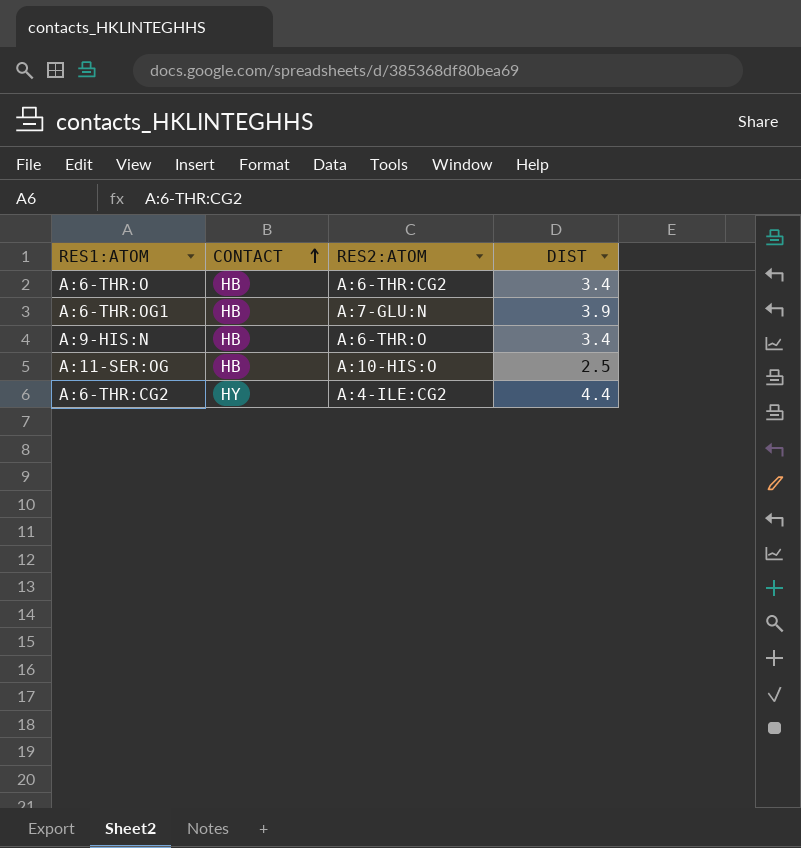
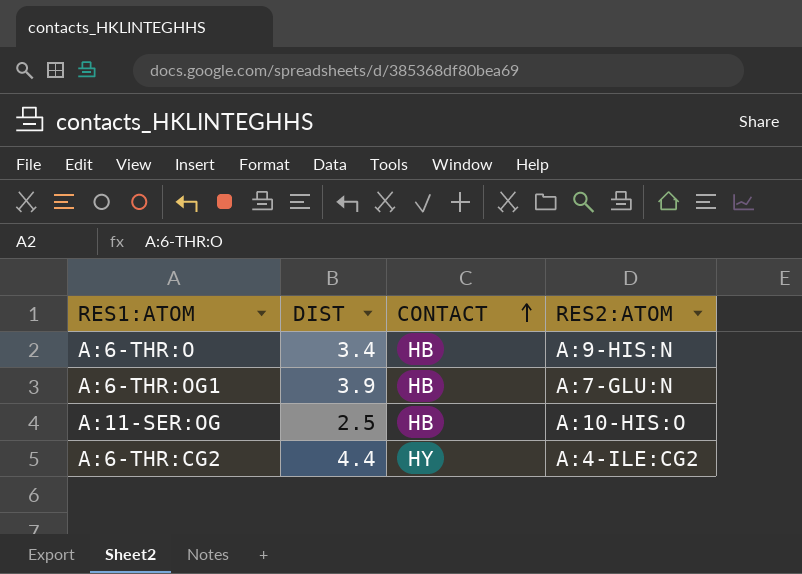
column DIST | position: 4 -> 2
row A:9-HIS:N: HB | A:6-THR:O | 3.4 -> none
A:6-THR:O | RES2:ATOM: A:6-THR:CG2 -> A:9-HIS:N

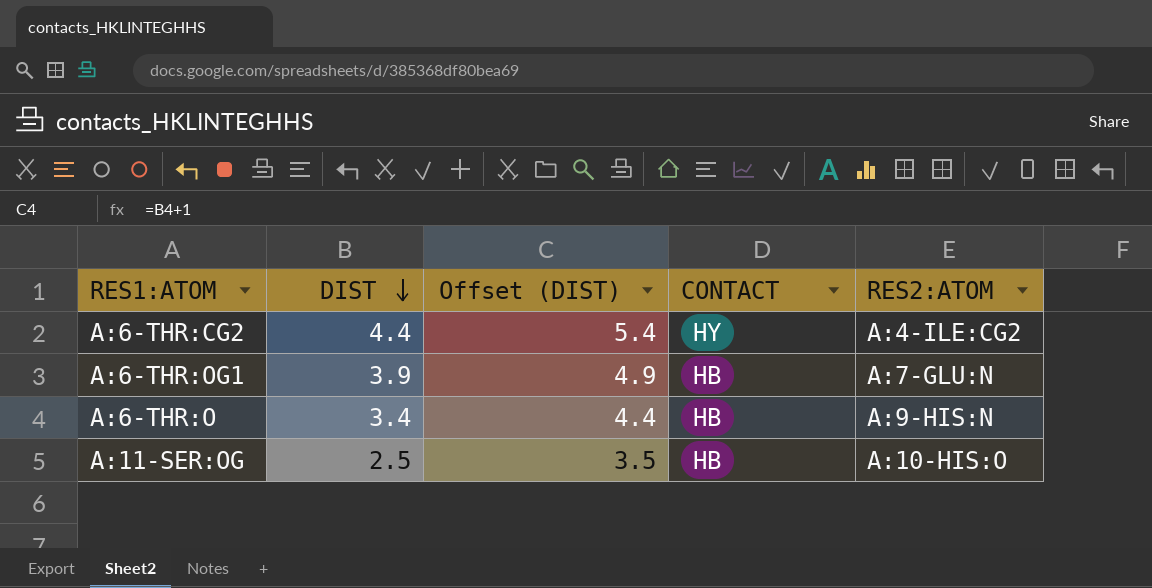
row order: CONTACT ascending -> DIST descending
column Offset (DIST) | formula: none -> [DIST] + 1

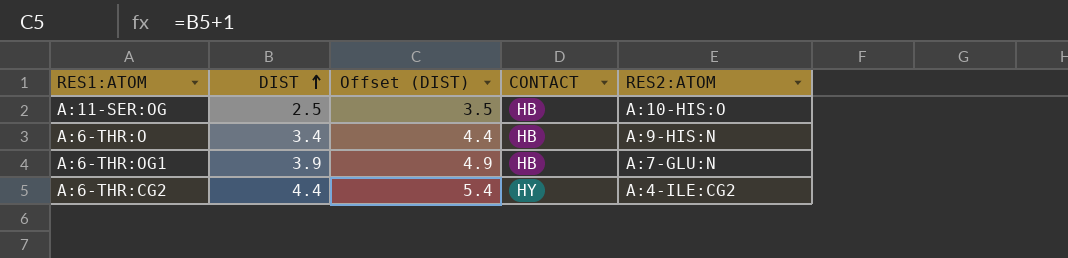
row order: DIST descending -> DIST ascending

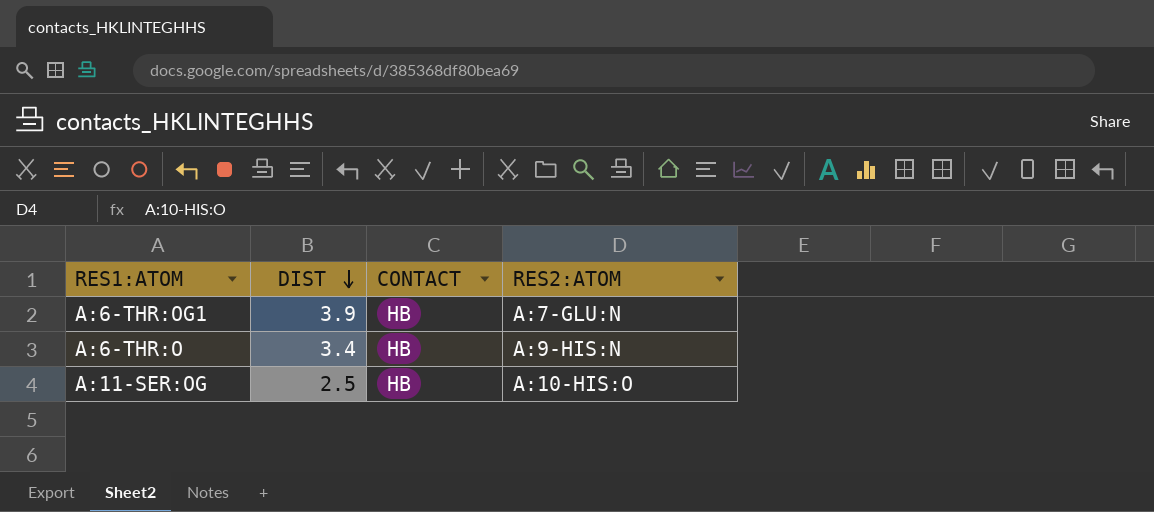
row order: DIST ascending -> DIST descending
column Offset (DIST) | formula: [DIST] + 1 -> none
row A:6-THR:CG2: 4.4 | 5.4 | HY | A:4-ILE:CG2 -> none

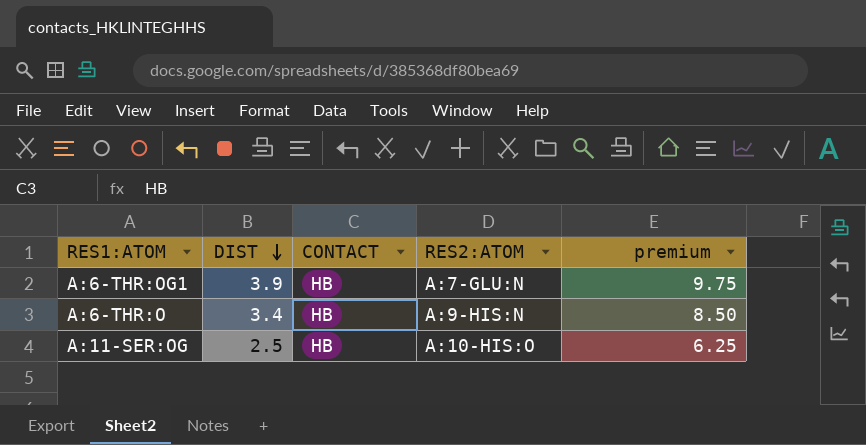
column premium | formula: none -> [DIST] * 2.5

